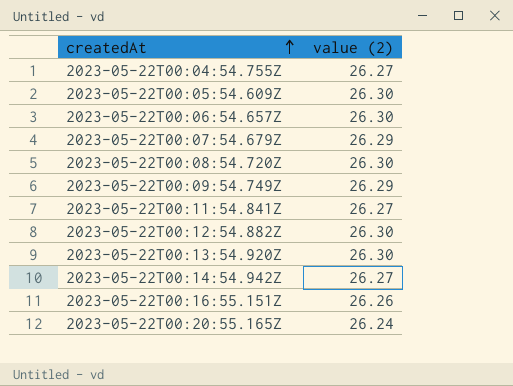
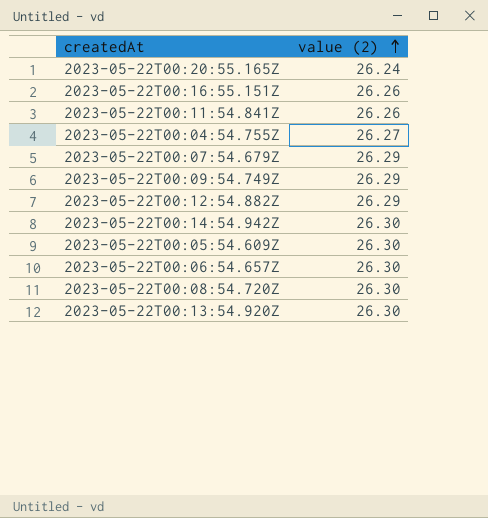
row order: createdAt ascending -> value (2) ascending
2023-05-22T00:11:54.841Z | value (2): 26.27 -> 26.26
2023-05-22T00:12:54.882Z | value (2): 26.30 -> 26.29
2023-05-22T00:14:54.942Z | value (2): 26.27 -> 26.30

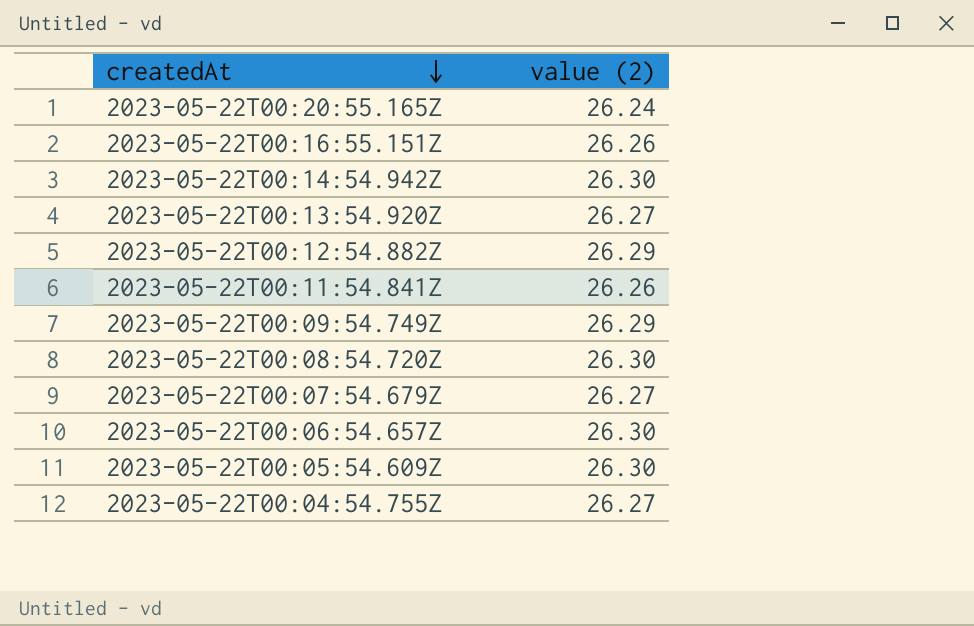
row order: value (2) ascending -> createdAt descending
2023-05-22T00:13:54.920Z | value (2): 26.30 -> 26.27
2023-05-22T00:07:54.679Z | value (2): 26.29 -> 26.27

